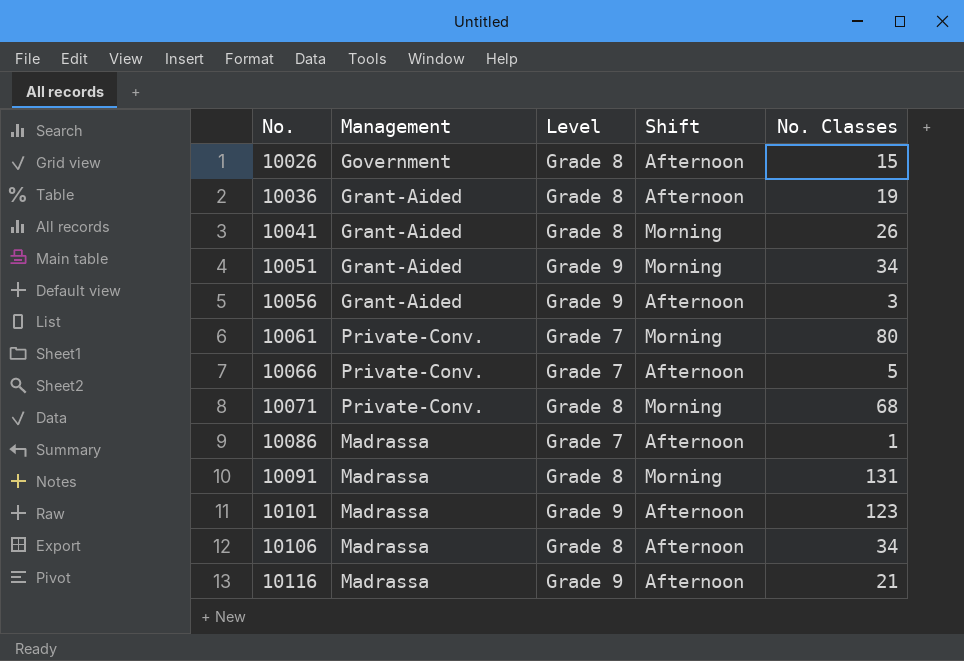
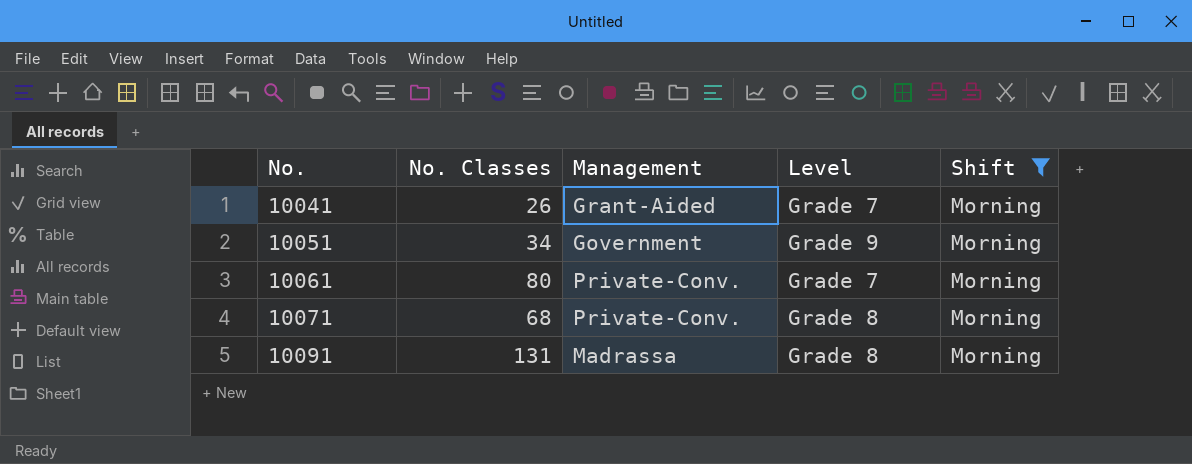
filter: none -> Shift = Morning
column No. Classes | position: 5 -> 2
10041 | Level: Grade 8 -> Grade 7
10051 | Management: Grant-Aided -> Government

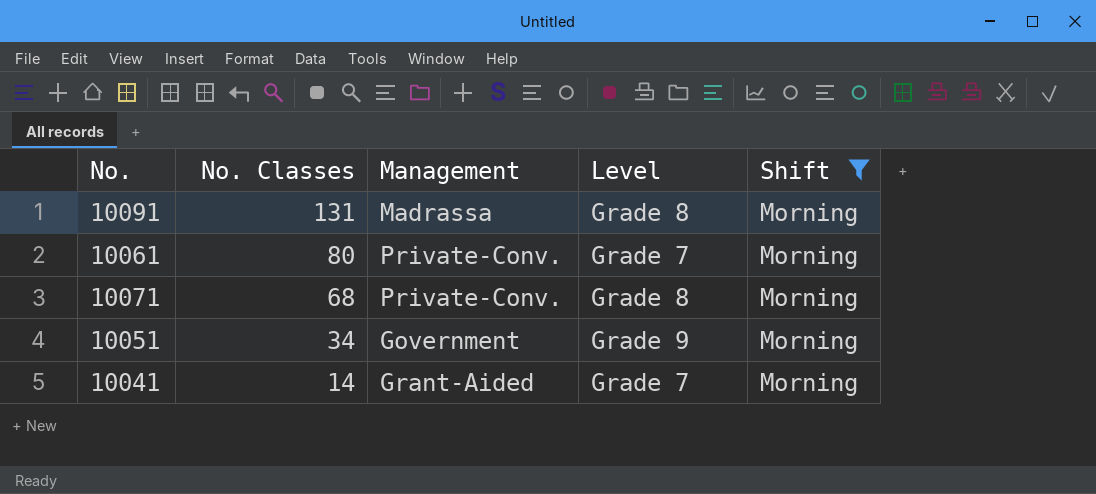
row order: No. ascending -> No. Classes descending
10041 | No. Classes: 26 -> 14

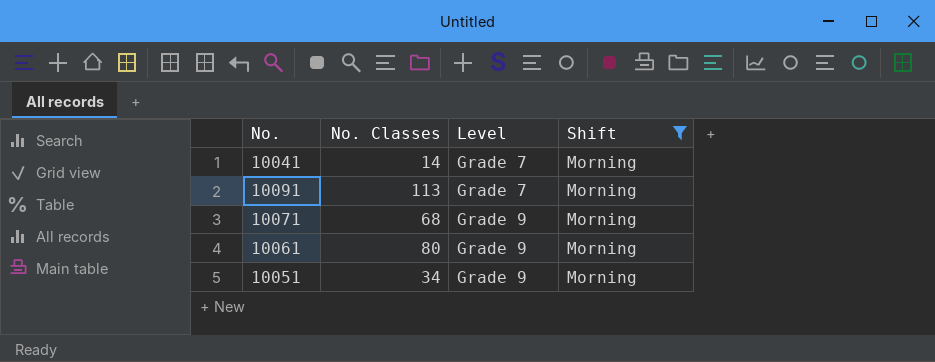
row order: No. Classes descending -> Level ascending
column Management | position: 3 -> none
10091 | No. Classes: 131 -> 113
10091 | Level: Grade 8 -> Grade 7
10071 | Level: Grade 8 -> Grade 9
10061 | Level: Grade 7 -> Grade 9

